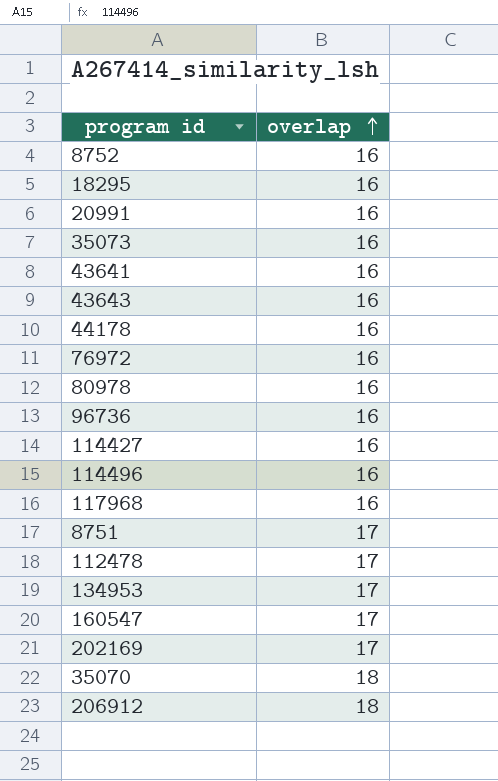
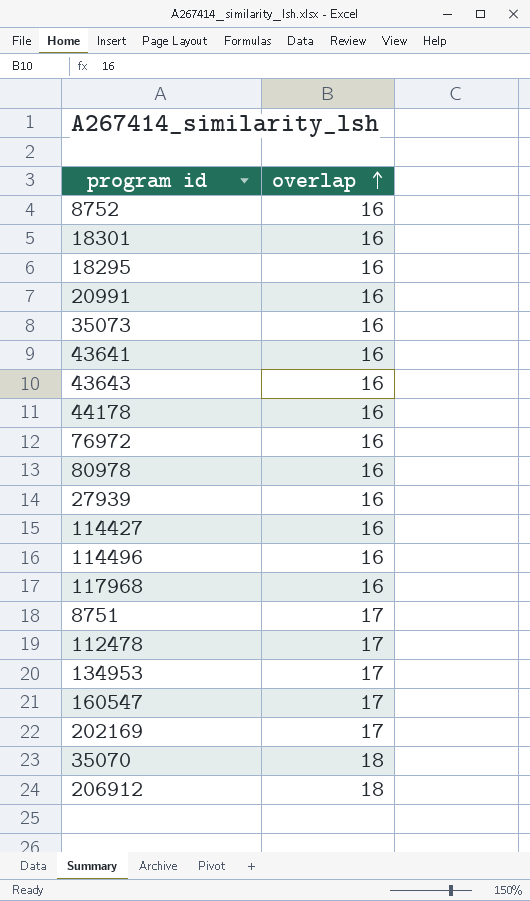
row 96736: 16 -> none
row 18301: none -> 16
row 27939: none -> 16

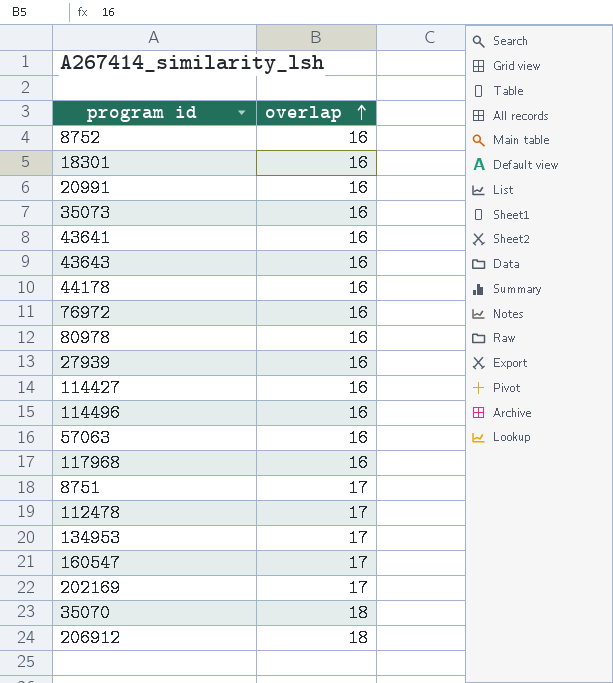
row 18295: 16 -> none
row 57063: none -> 16

